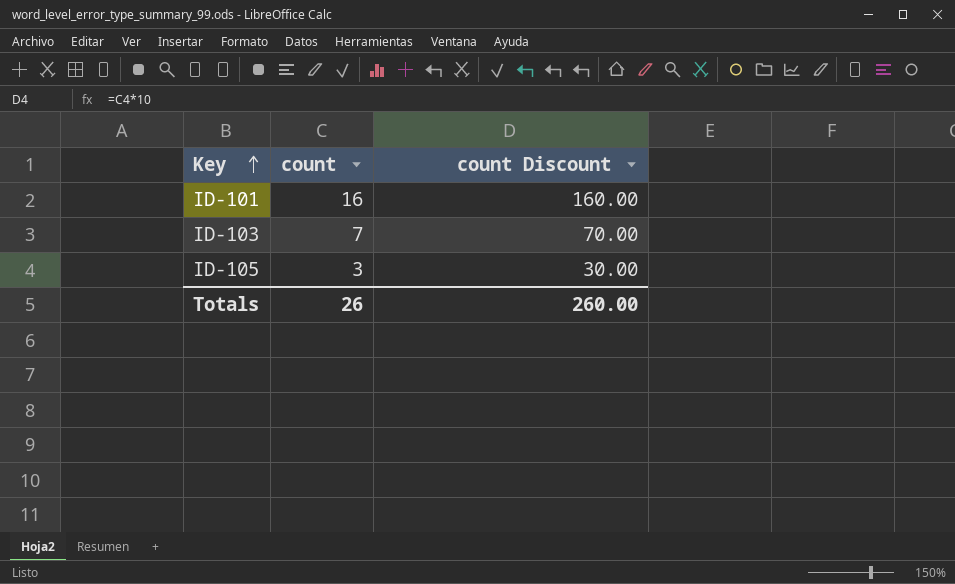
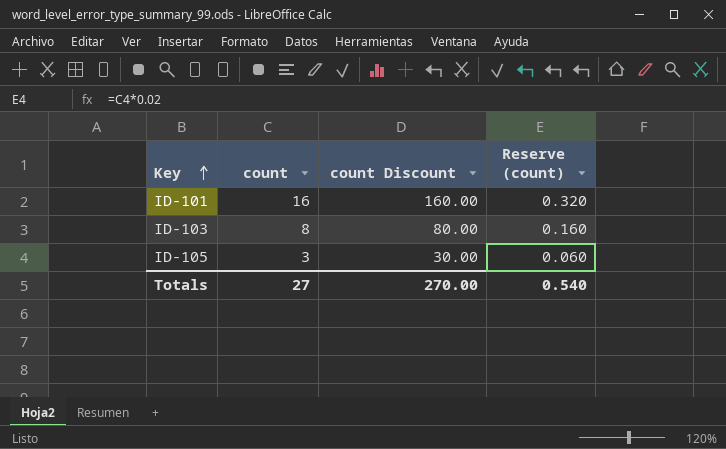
column Reserve (count) | formula: none -> [count] * 0.02
ID-103 | count: 7 -> 8
ID-103 | count Discount: 70.00 -> 80.00
Totals | count: 26 -> 27
Totals | count Discount: 260.00 -> 270.00

